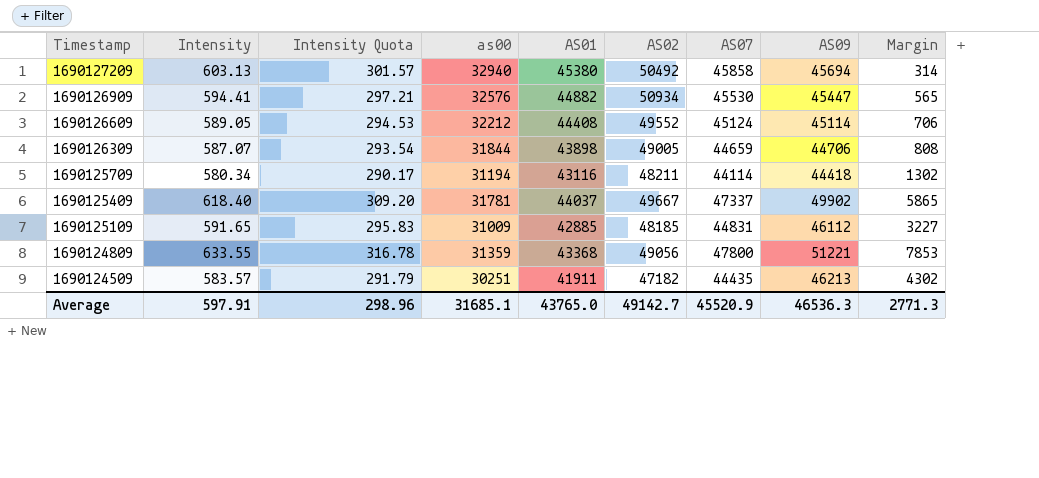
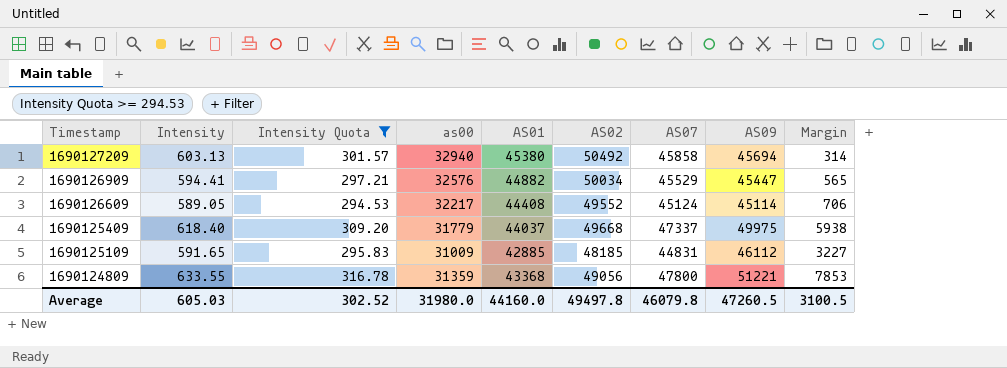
filter: none -> Intensity Quota >= 294.53
1690126909 | AS02: 50934 -> 50034
1690126909 | AS07: 45530 -> 45529
1690126609 | as00: 32212 -> 32217
1690125409 | as00: 31781 -> 31779
1690125409 | AS02: 49667 -> 49668
1690125409 | AS09: 49902 -> 49975
1690125409 | Margin: 5865 -> 5938
Average | Intensity: 597.91 -> 605.03
Average | Intensity Quota: 298.96 -> 302.52
Average | as00: 31685.1 -> 31980.0
Average | AS01: 43765.0 -> 44160.0
Average | AS02: 49142.7 -> 49497.8
Average | AS07: 45520.9 -> 46079.8
Average | AS09: 46536.3 -> 47260.5
Average | Margin: 2771.3 -> 3100.5

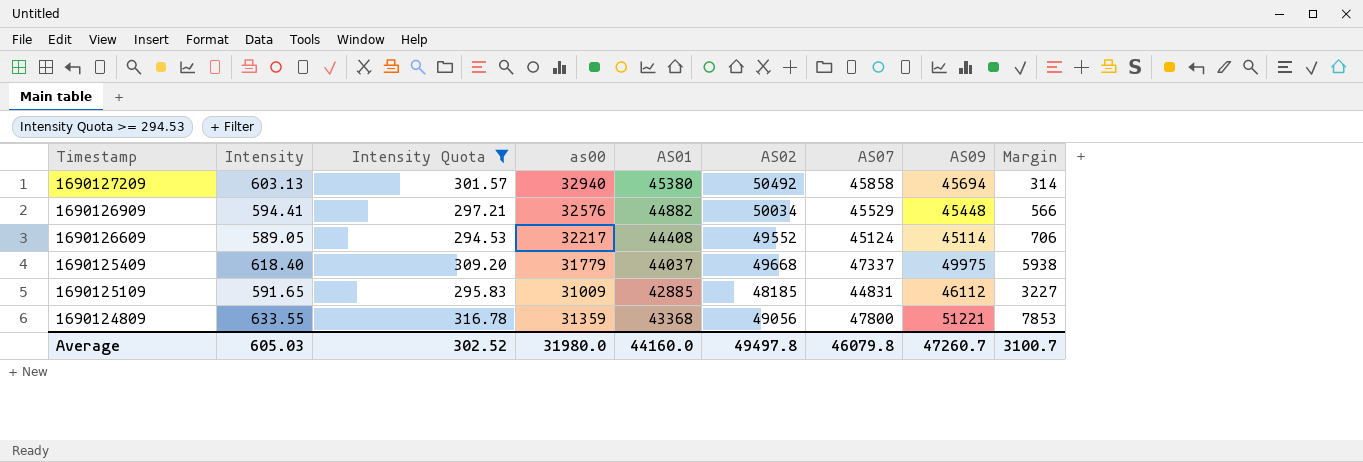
1690126909 | AS09: 45447 -> 45448
1690126909 | Margin: 565 -> 566
Average | AS09: 47260.5 -> 47260.7
Average | Margin: 3100.5 -> 3100.7

